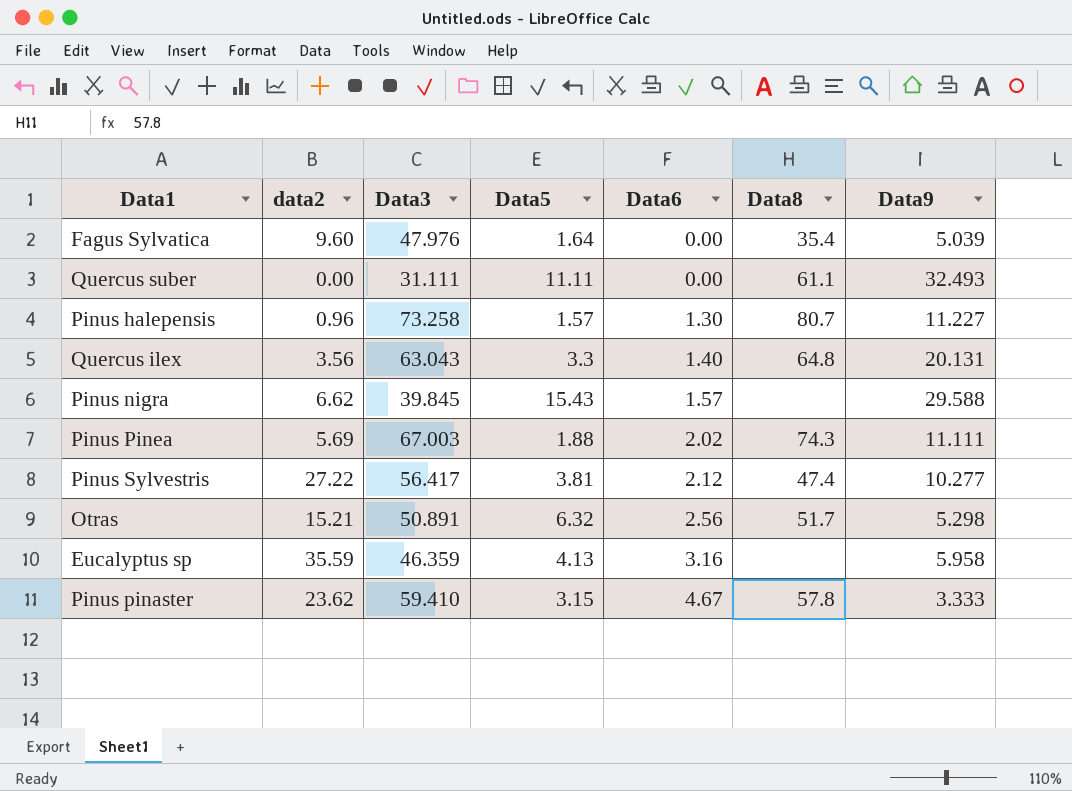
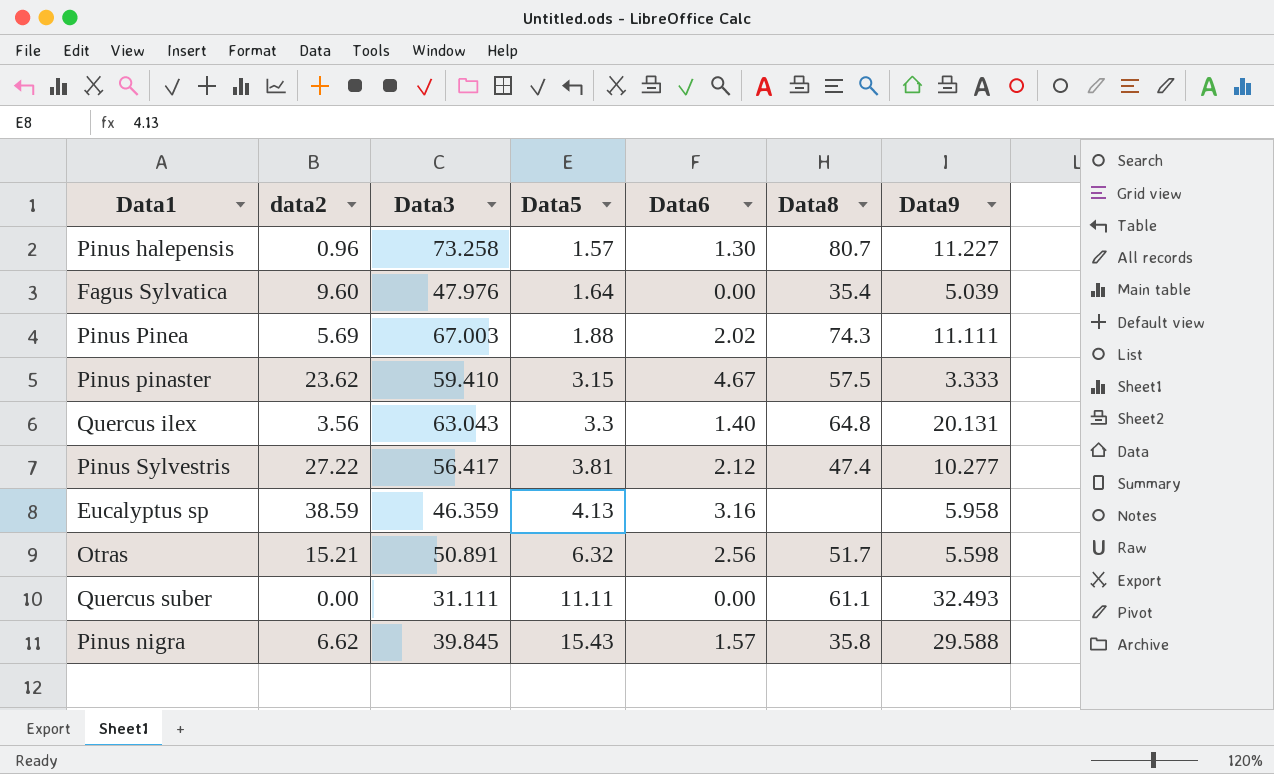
row order: Data6 ascending -> Data5 ascending
Pinus pinaster | Data8: 57.8 -> 57.5
Eucalyptus sp | data2: 35.59 -> 38.59
Otras | Data9: 5.298 -> 5.598
Pinus nigra | Data8: none -> 35.8

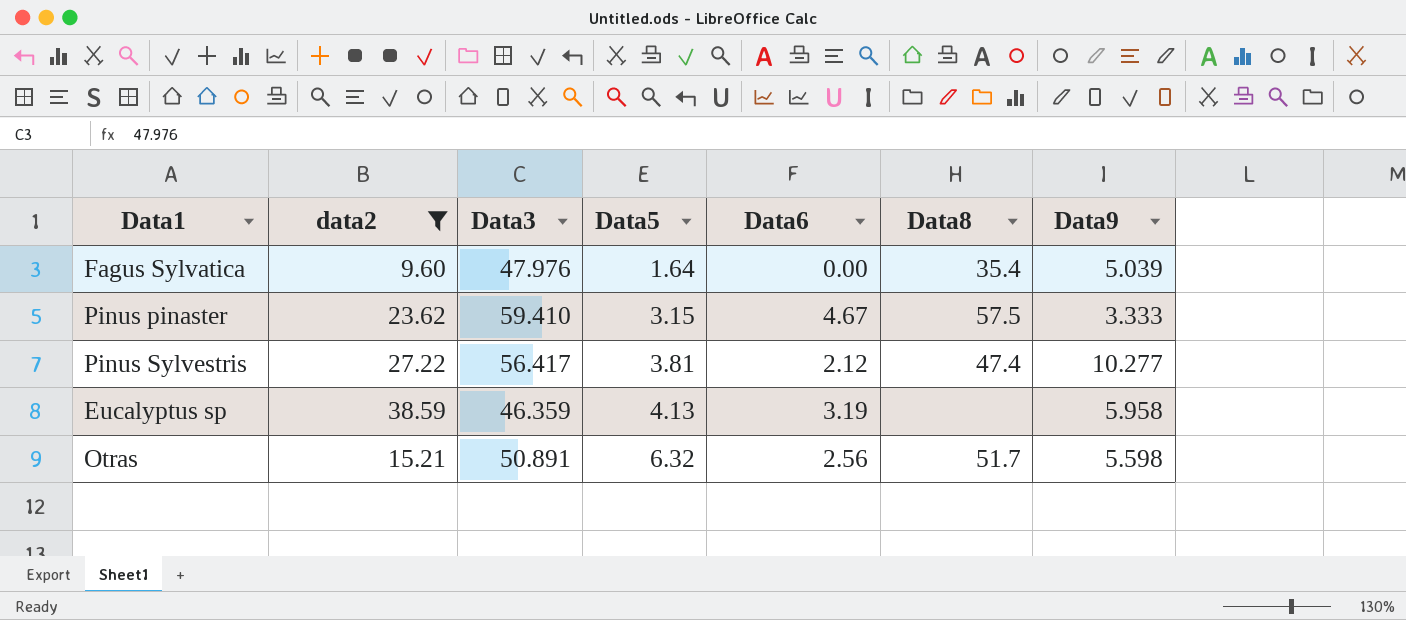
filter: none -> data2 >= 9.60
Eucalyptus sp | Data6: 3.16 -> 3.19

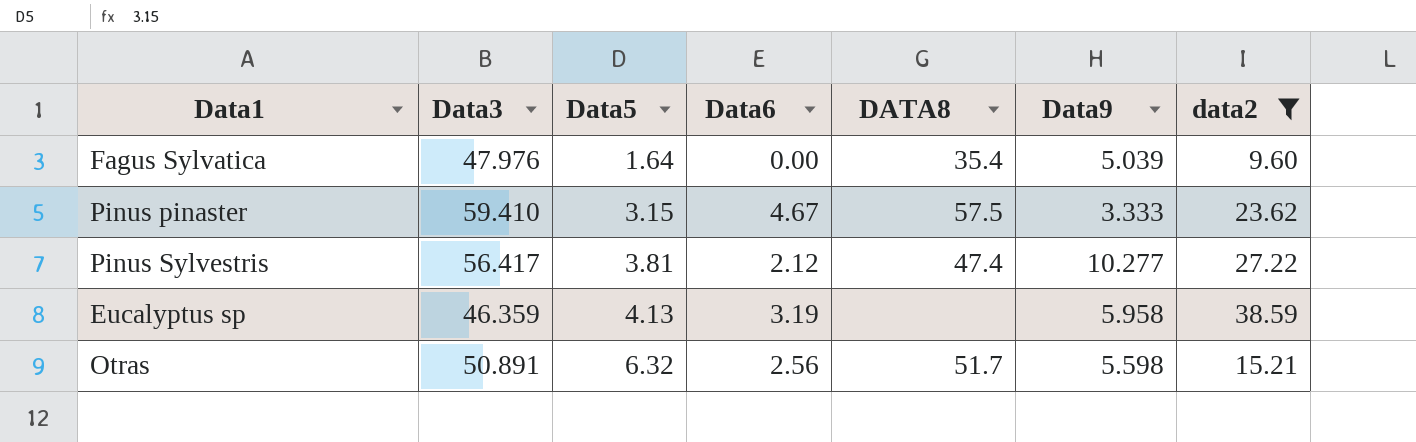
column name: Data8 -> DATA8
column data2 | position: 2 -> 7

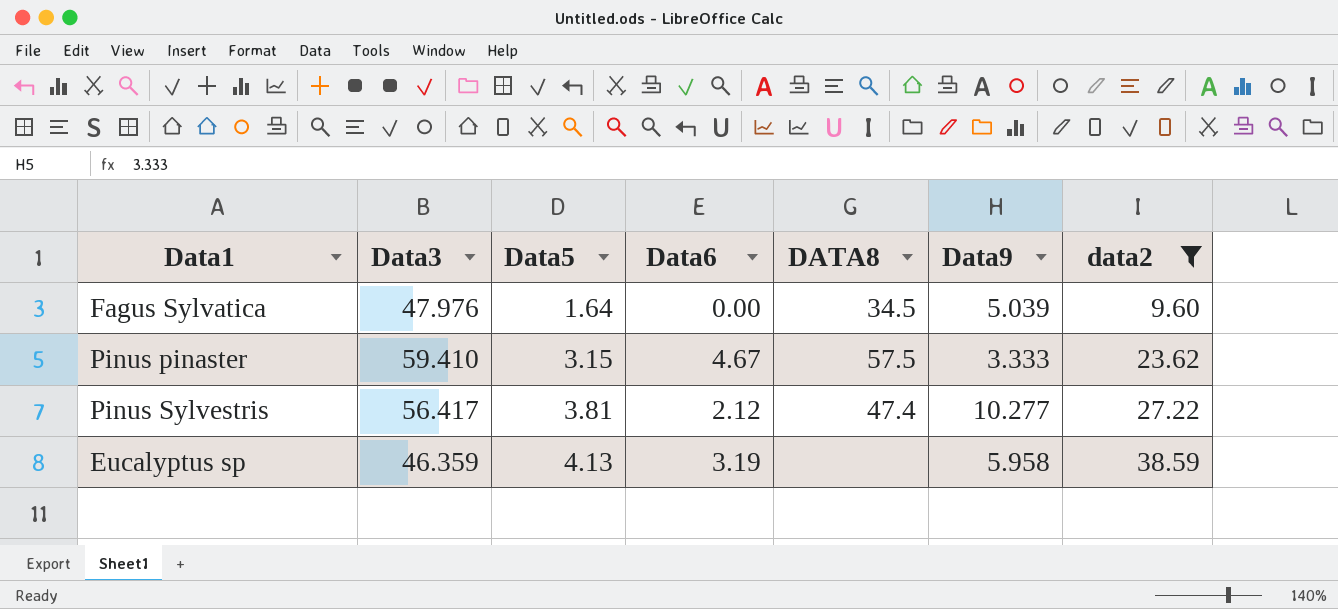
row Otras: 50.891 | 6.32 | 2.56 | 51.7 | 5.598 | 15.21 -> none
Fagus Sylvatica | DATA8: 35.4 -> 34.5

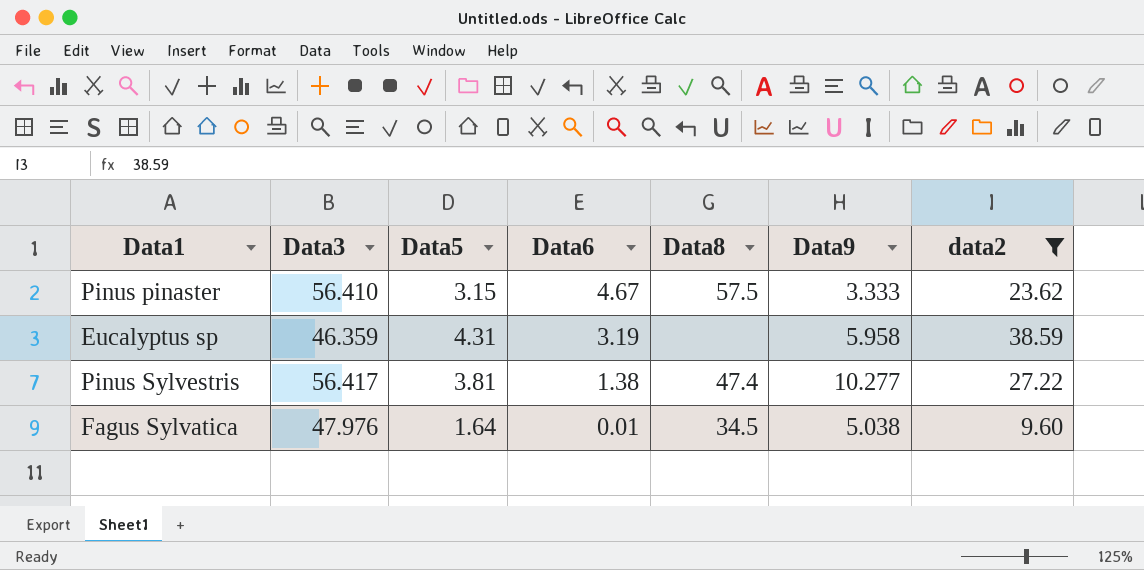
row order: Data5 ascending -> Data6 descending
column name: DATA8 -> Data8
Pinus pinaster | Data3: 59.410 -> 56.410
Eucalyptus sp | Data5: 4.13 -> 4.31
Pinus Sylvestris | Data6: 2.12 -> 1.38
Fagus Sylvatica | Data6: 0.00 -> 0.01
Fagus Sylvatica | Data9: 5.039 -> 5.038

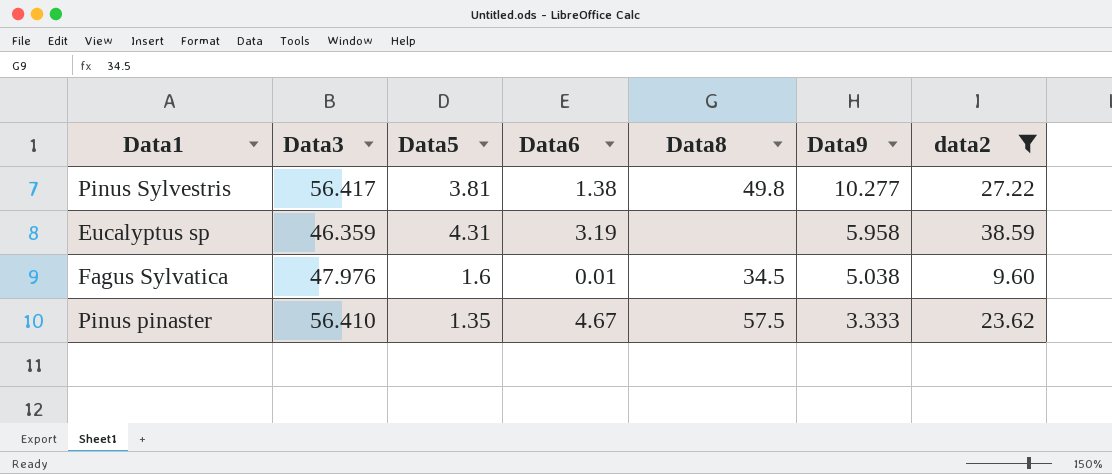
row order: Data6 descending -> Data9 descending
Pinus Sylvestris | Data8: 47.4 -> 49.8
Fagus Sylvatica | Data5: 1.64 -> 1.6
Pinus pinaster | Data5: 3.15 -> 1.35

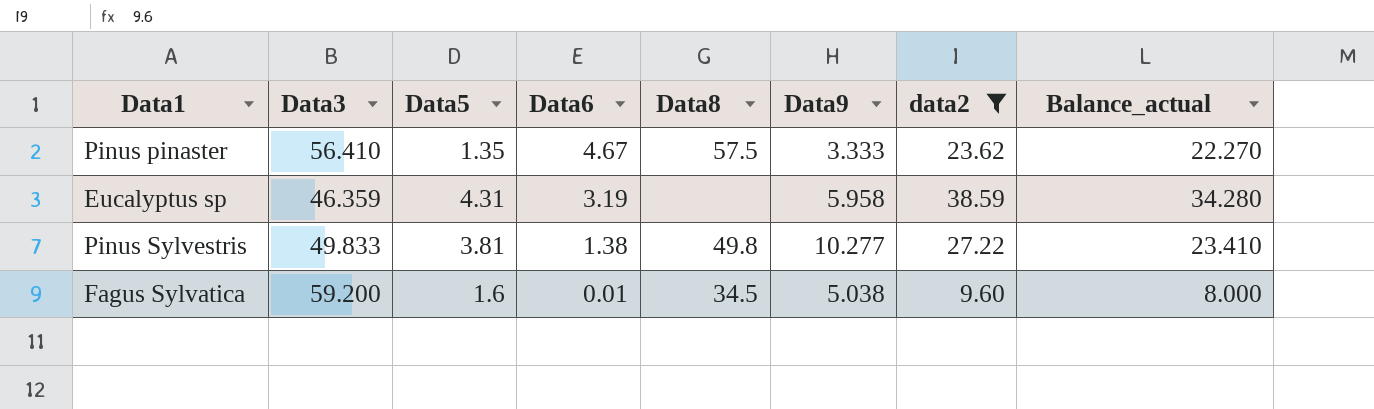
row order: Data9 descending -> Data6 descending
column Balance_actual | formula: none -> [data2] - [Data5]
Pinus Sylvestris | Data3: 56.417 -> 49.833
Fagus Sylvatica | Data3: 47.976 -> 59.200

